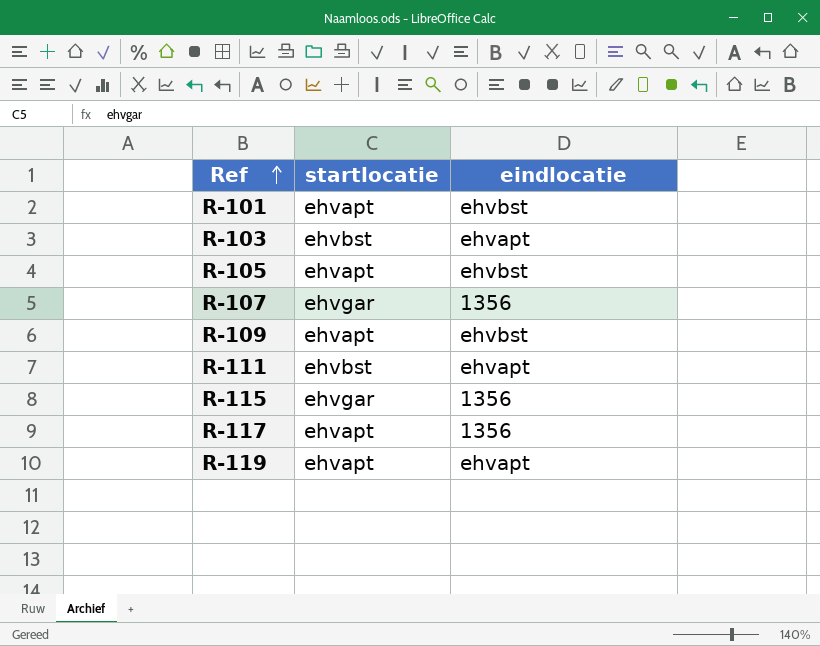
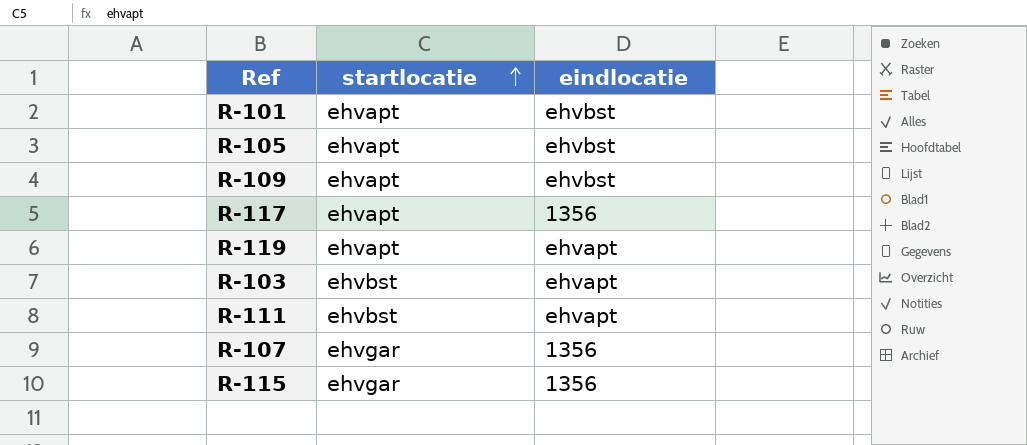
row order: Ref ascending -> startlocatie ascending

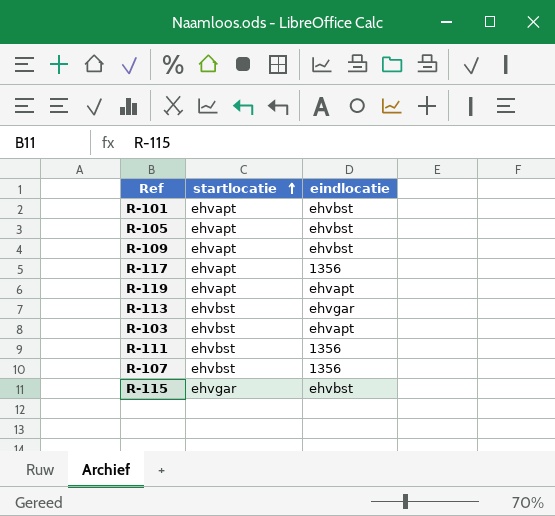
row R-113: none -> ehvbst | ehvgar
R-111 | eindlocatie: ehvapt -> 1356
R-107 | startlocatie: ehvgar -> ehvbst
R-115 | eindlocatie: 1356 -> ehvbst

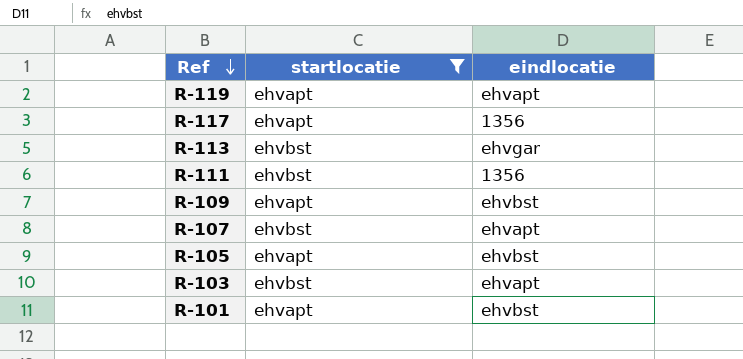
filter: none -> startlocatie != ehvgar
row order: startlocatie ascending -> Ref descending
R-107 | eindlocatie: 1356 -> ehvapt

